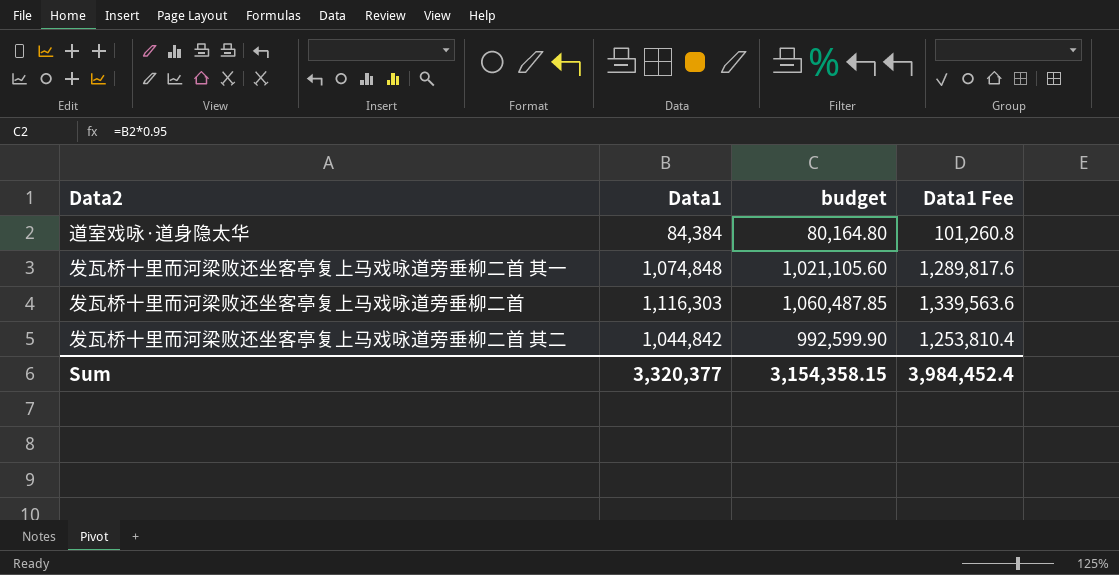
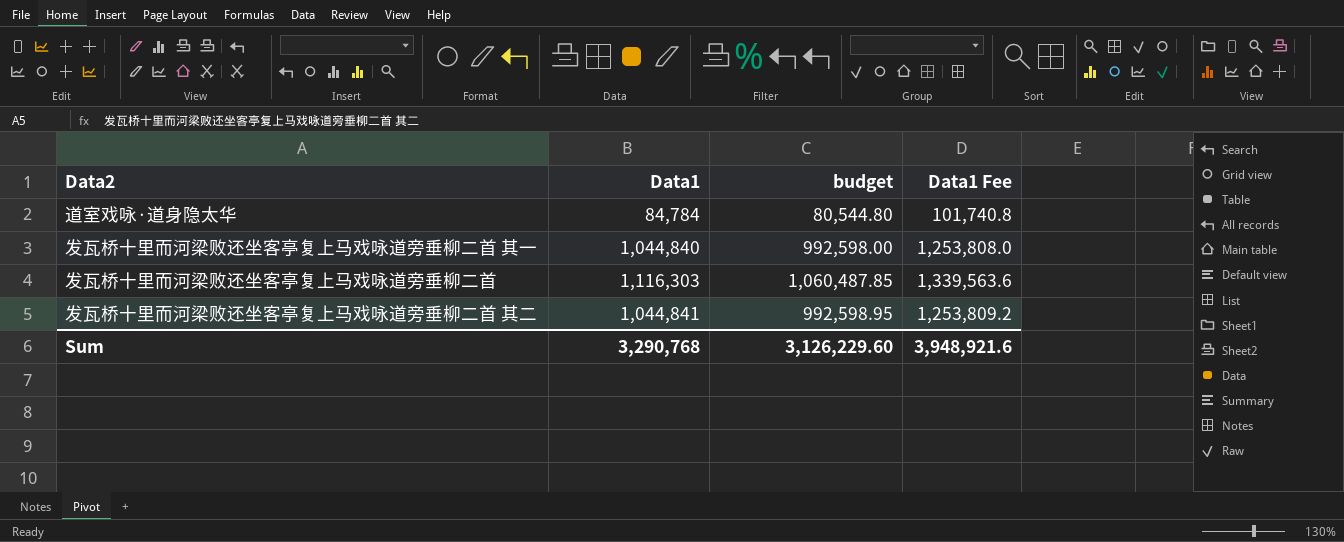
道室戏咏·道身隐太华 | Data1: 84,384 -> 84,784
道室戏咏·道身隐太华 | budget: 80,164.80 -> 80,544.80
道室戏咏·道身隐太华 | Data1 Fee: 101,260.8 -> 101,740.8
发瓦桥十里而河梁败还坐客亭复上马戏咏道旁垂柳二首 其一 | Data1: 1,074,848 -> 1,044,840
发瓦桥十里而河梁败还坐客亭复上马戏咏道旁垂柳二首 其一 | budget: 1,021,105.60 -> 992,598.00
发瓦桥十里而河梁败还坐客亭复上马戏咏道旁垂柳二首 其一 | Data1 Fee: 1,289,817.6 -> 1,253,808.0
发瓦桥十里而河梁败还坐客亭复上马戏咏道旁垂柳二首 其二 | Data1: 1,044,842 -> 1,044,841
发瓦桥十里而河梁败还坐客亭复上马戏咏道旁垂柳二首 其二 | budget: 992,599.90 -> 992,598.95
发瓦桥十里而河梁败还坐客亭复上马戏咏道旁垂柳二首 其二 | Data1 Fee: 1,253,810.4 -> 1,253,809.2
Sum | Data1: 3,320,377 -> 3,290,768
Sum | budget: 3,154,358.15 -> 3,126,229.60
Sum | Data1 Fee: 3,984,452.4 -> 3,948,921.6

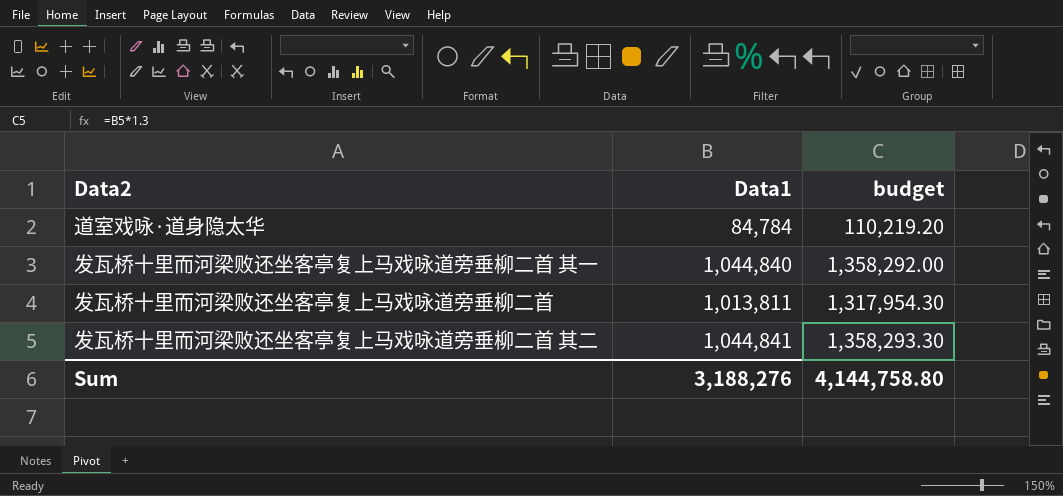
column Data1 Fee | formula: [Data1] * 1.2 -> none
column budget | formula: [Data1] * 0.95 -> [Data1] * 1.3
发瓦桥十里而河梁败还坐客亭复上马戏咏道旁垂柳二首 | Data1: 1,116,303 -> 1,013,811
Sum | Data1: 3,290,768 -> 3,188,276
Sum | budget: 3,126,229.60 -> 4,144,758.80

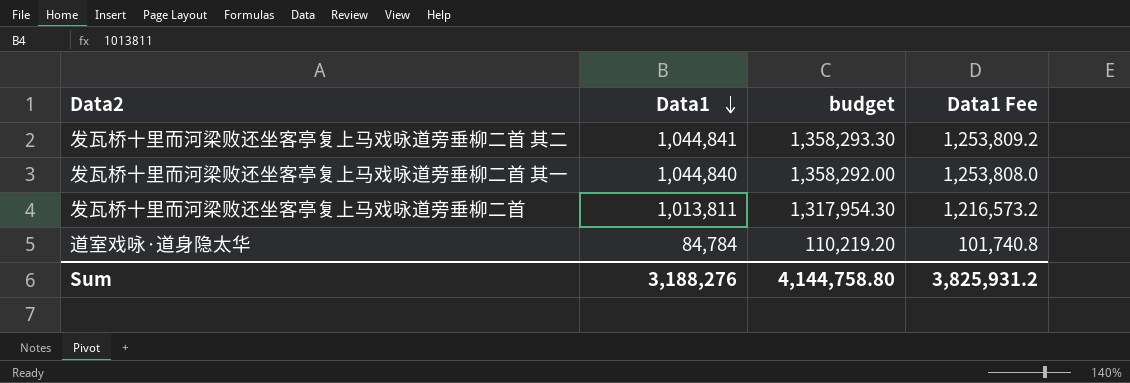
row order: none -> Data1 descending
column Data1 Fee | formula: none -> [Data1] * 1.2

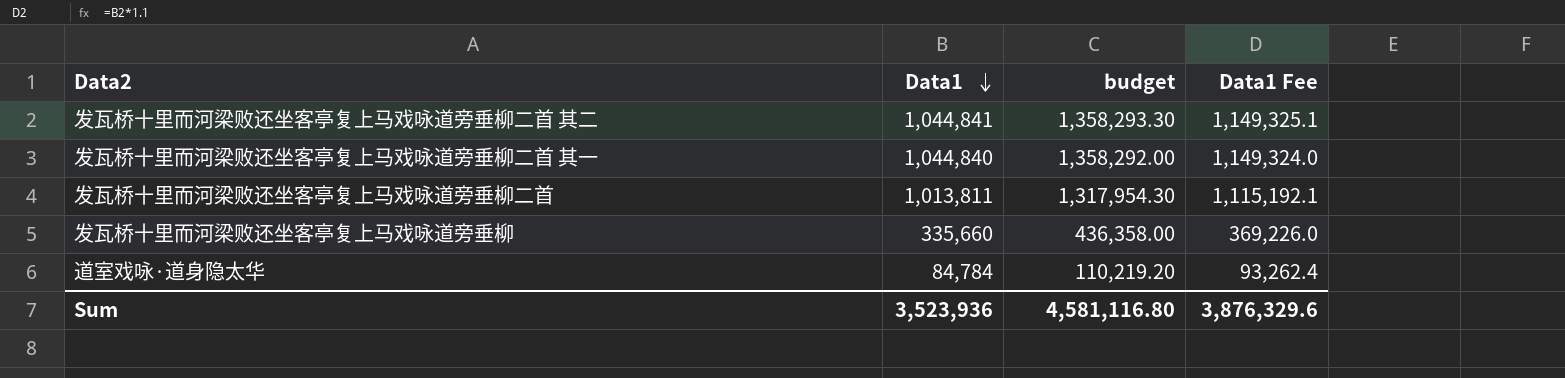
column Data1 Fee | formula: [Data1] * 1.2 -> [Data1] * 1.1
row 发瓦桥十里而河梁败还坐客亭复上马戏咏道旁垂柳: none -> 335,660 | 436,358.00 | 369,226.0
Sum | Data1: 3,188,276 -> 3,523,936
Sum | budget: 4,144,758.80 -> 4,581,116.80
Sum | Data1 Fee: 3,825,931.2 -> 3,876,329.6

